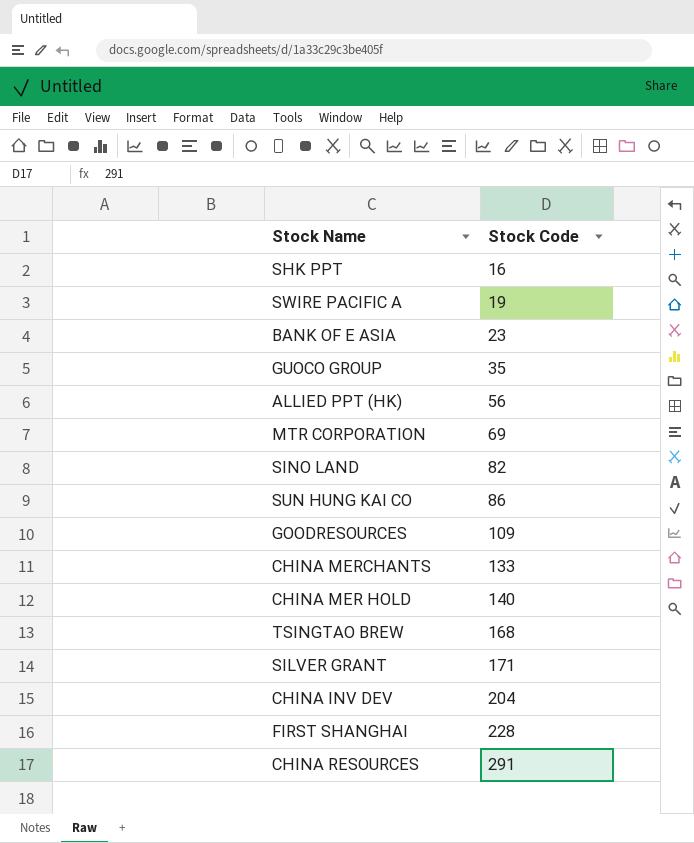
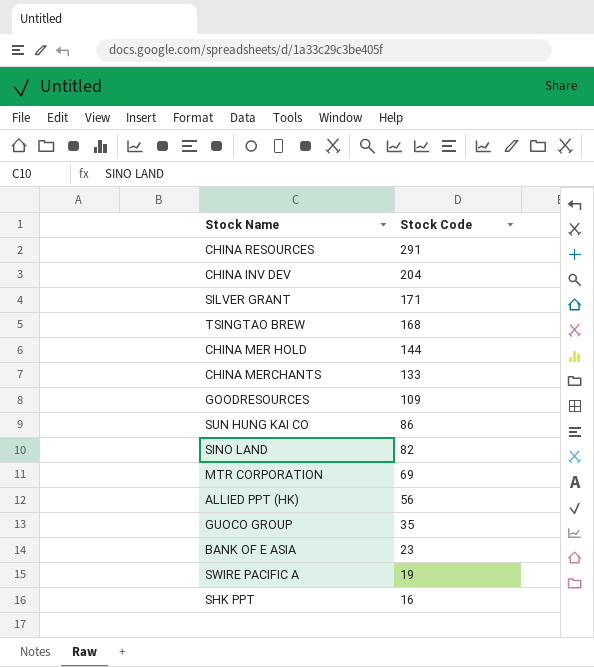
row order: Stock Code ascending -> Stock Code descending
row FIRST SHANGHAI: 228 -> none
CHINA MER HOLD | Stock Code: 140 -> 144

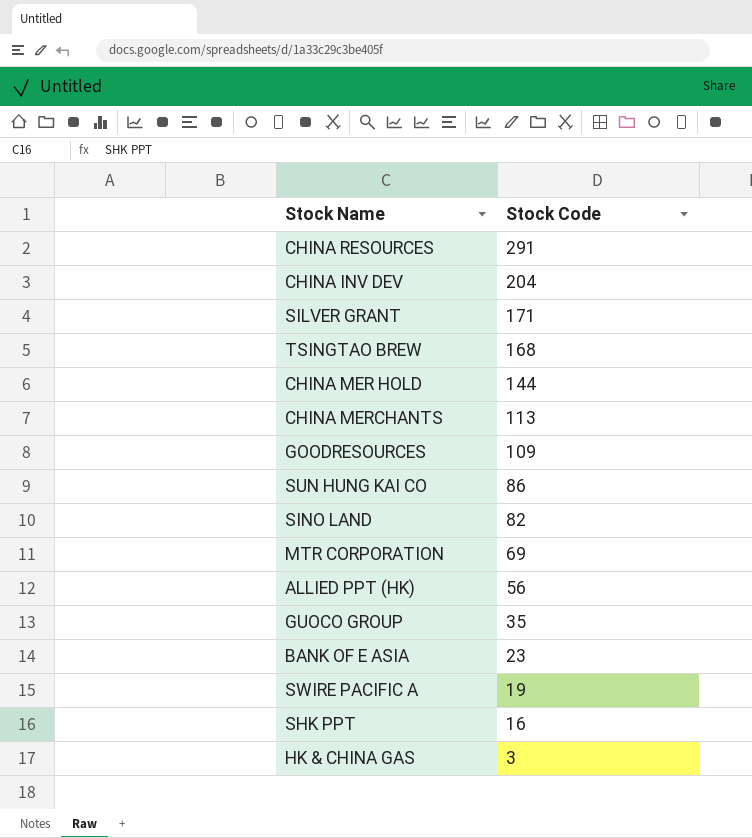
CHINA MERCHANTS | Stock Code: 133 -> 113
row HK & CHINA GAS: none -> 3

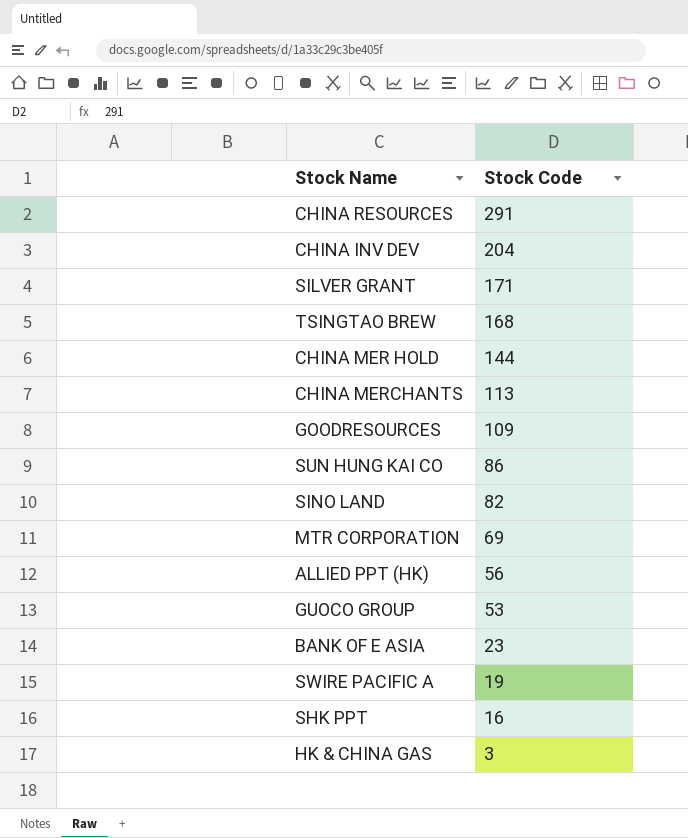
GUOCO GROUP | Stock Code: 35 -> 53

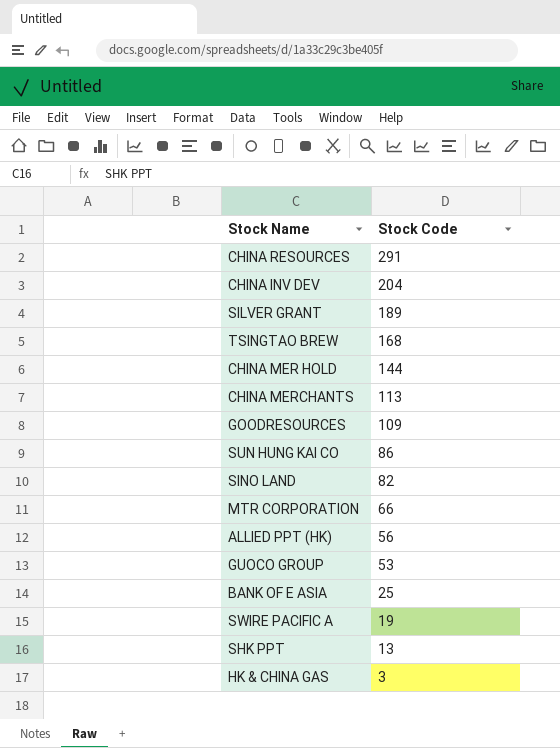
SILVER GRANT | Stock Code: 171 -> 189
MTR CORPORATION | Stock Code: 69 -> 66
BANK OF E ASIA | Stock Code: 23 -> 25
SHK PPT | Stock Code: 16 -> 13

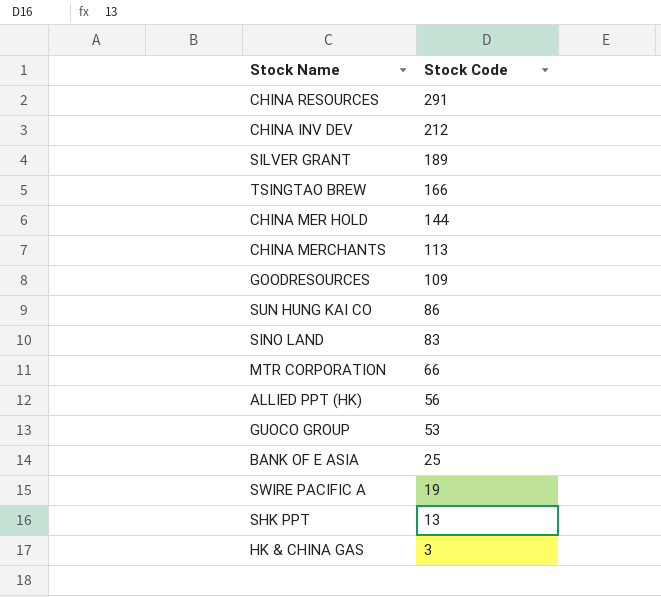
CHINA INV DEV | Stock Code: 204 -> 212
TSINGTAO BREW | Stock Code: 168 -> 166
SINO LAND | Stock Code: 82 -> 83

